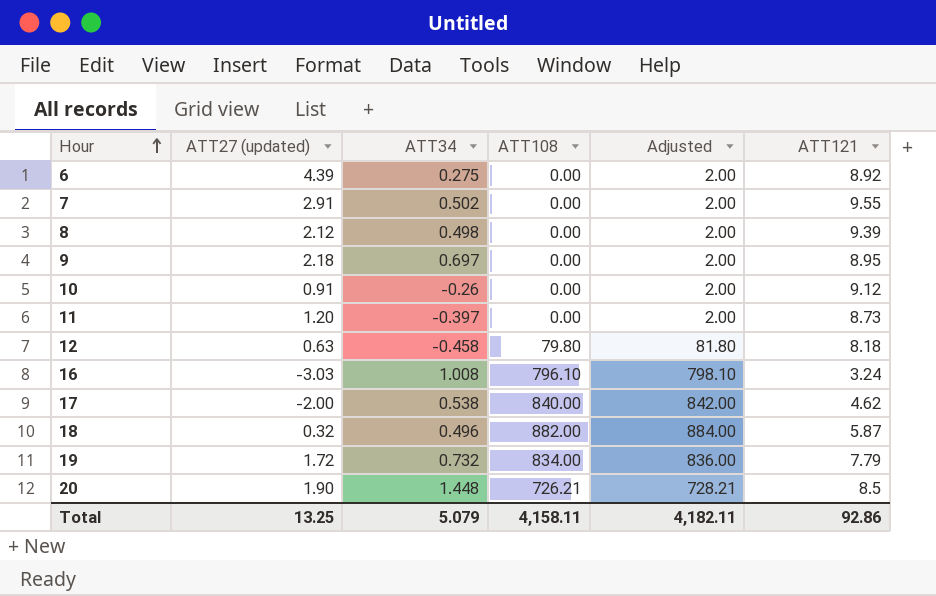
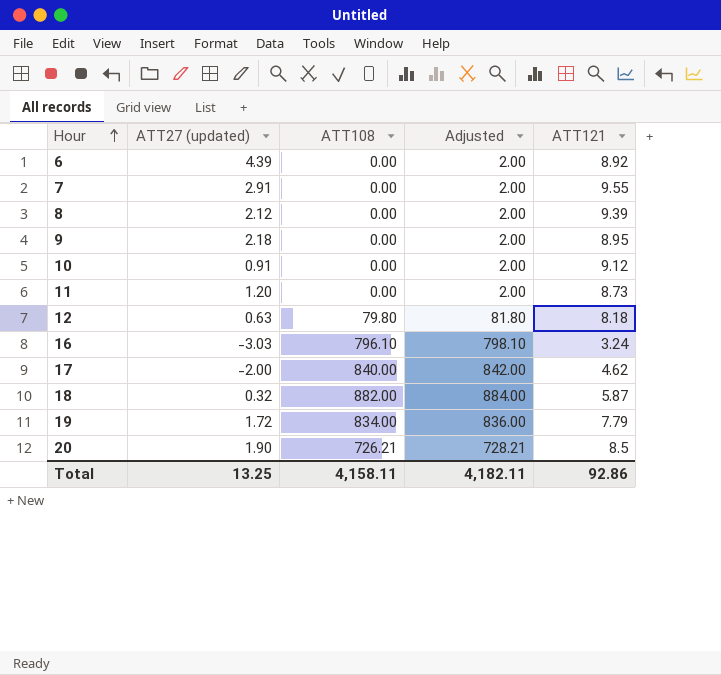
column ATT34 | position: 3 -> none

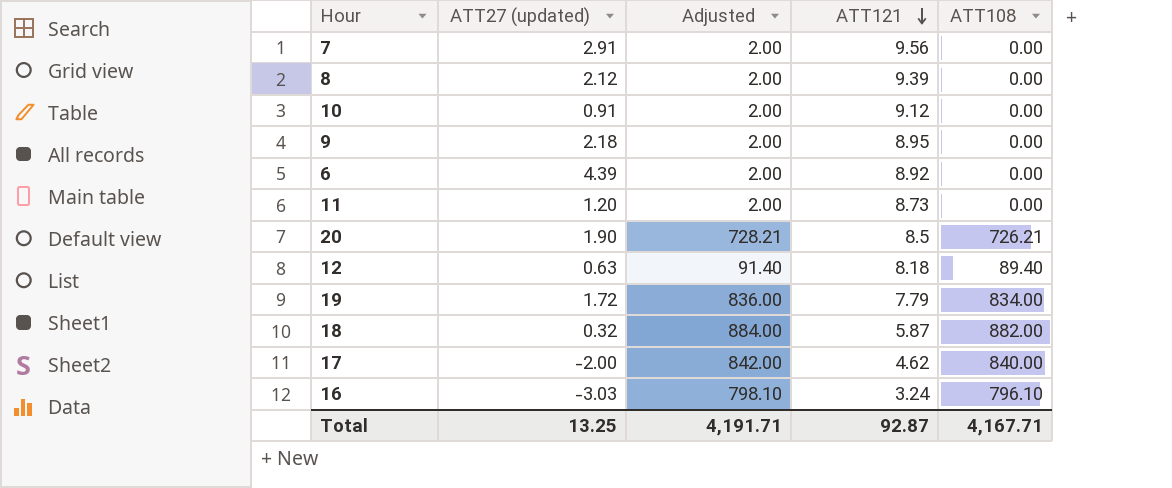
row order: Hour ascending -> ATT121 descending
column ATT108 | position: 3 -> 5
7 | ATT121: 9.55 -> 9.56
12 | Adjusted: 81.80 -> 91.40
12 | ATT108: 79.80 -> 89.40
Total | Adjusted: 4,182.11 -> 4,191.71
Total | ATT121: 92.86 -> 92.87
Total | ATT108: 4,158.11 -> 4,167.71

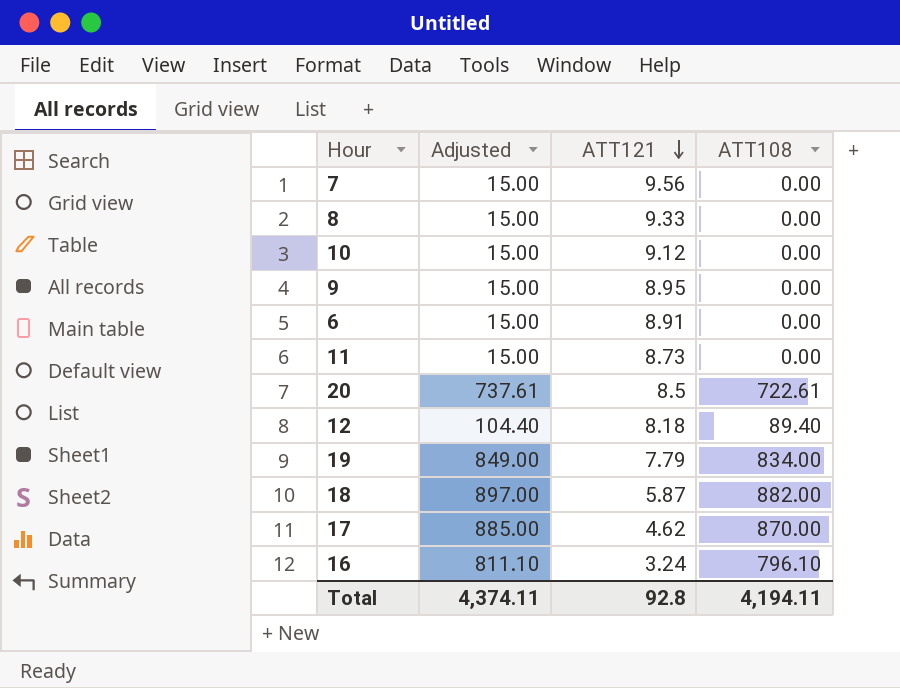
column ATT27 (updated) | position: 2 -> none
column Adjusted | formula: [ATT108] + 2 -> [ATT108] + 15
8 | ATT121: 9.39 -> 9.33
6 | ATT121: 8.92 -> 8.91
20 | ATT108: 726.21 -> 722.61
17 | ATT108: 840.00 -> 870.00
Total | Adjusted: 4,191.71 -> 4,374.11
Total | ATT121: 92.87 -> 92.8
Total | ATT108: 4,167.71 -> 4,194.11

